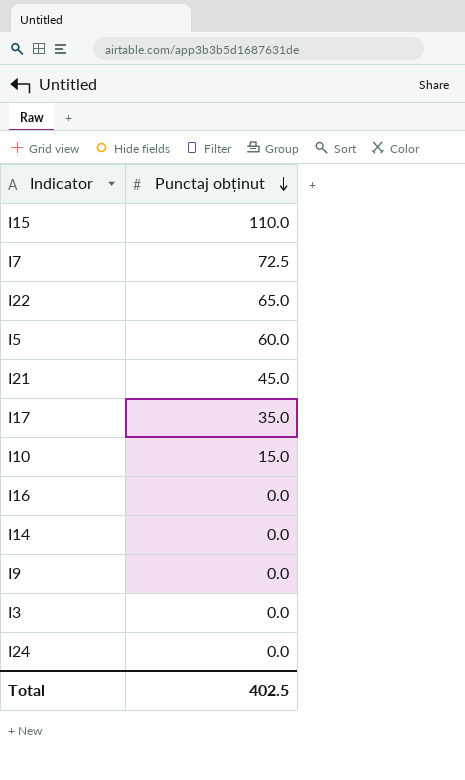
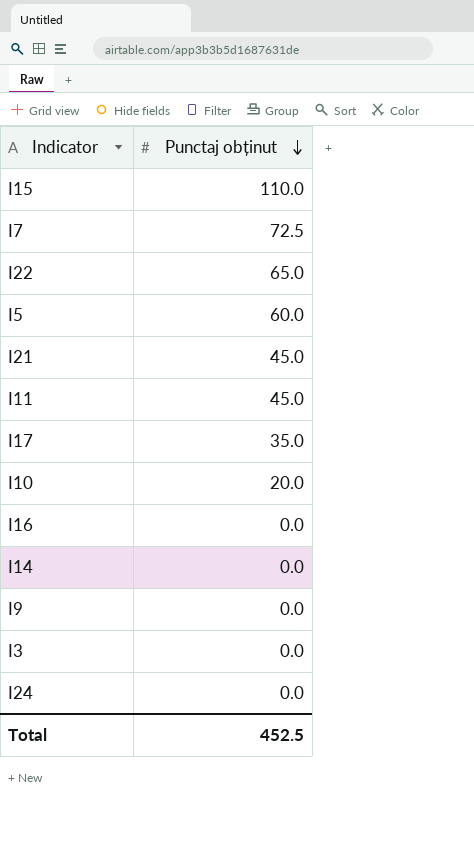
row I11: none -> 45.0
I10 | Punctaj obținut: 15.0 -> 20.0
Total | Punctaj obținut: 402.5 -> 452.5

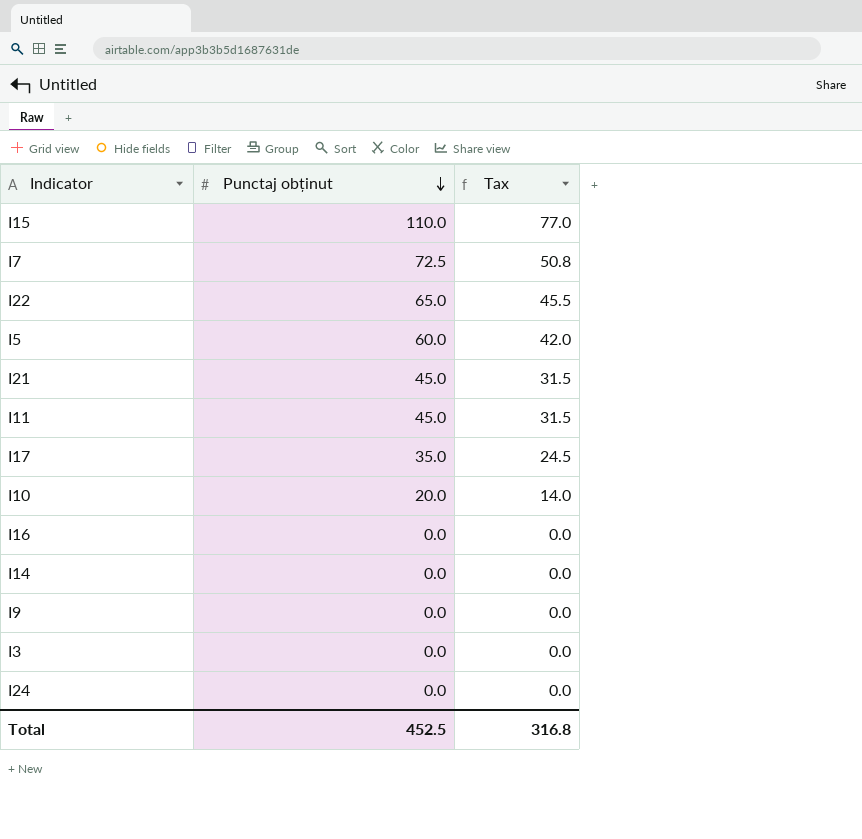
column Tax | formula: none -> [Punctaj obținut] * 0.7

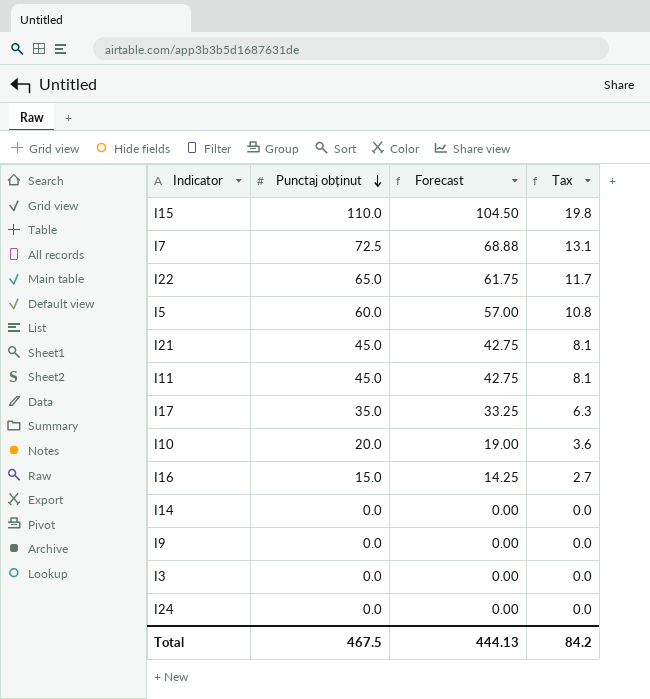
column Forecast | formula: none -> [Punctaj obținut] * 0.95
column Tax | formula: [Punctaj obținut] * 0.7 -> [Punctaj obținut] * 0.18
I16 | Punctaj obținut: 0.0 -> 15.0
Total | Punctaj obținut: 452.5 -> 467.5
Total | Tax: 316.8 -> 84.2

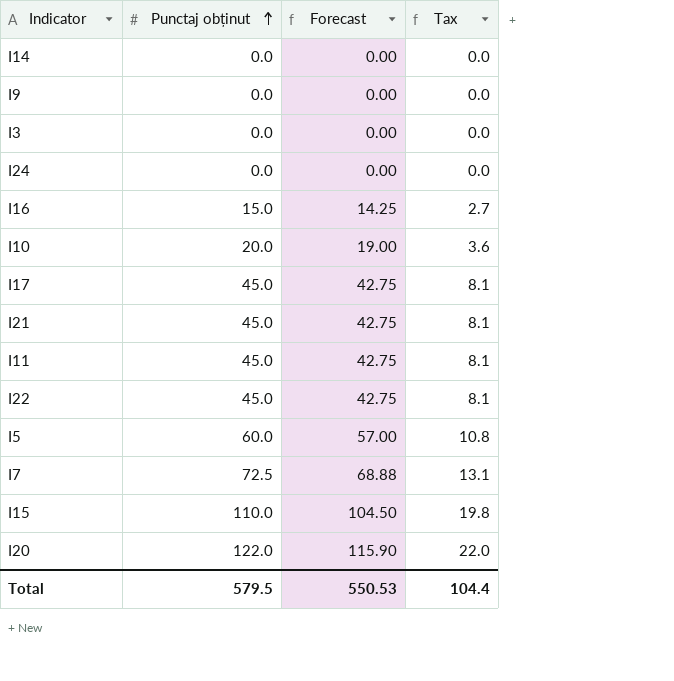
row order: Punctaj obținut descending -> Punctaj obținut ascending
I17 | Punctaj obținut: 35.0 -> 45.0
I17 | Forecast: 33.25 -> 42.75
I17 | Tax: 6.3 -> 8.1
I22 | Punctaj obținut: 65.0 -> 45.0
I22 | Forecast: 61.75 -> 42.75
I22 | Tax: 11.7 -> 8.1
row I20: none -> 122.0 | 115.90 | 22.0
Total | Punctaj obținut: 467.5 -> 579.5
Total | Forecast: 444.13 -> 550.53
Total | Tax: 84.2 -> 104.4

